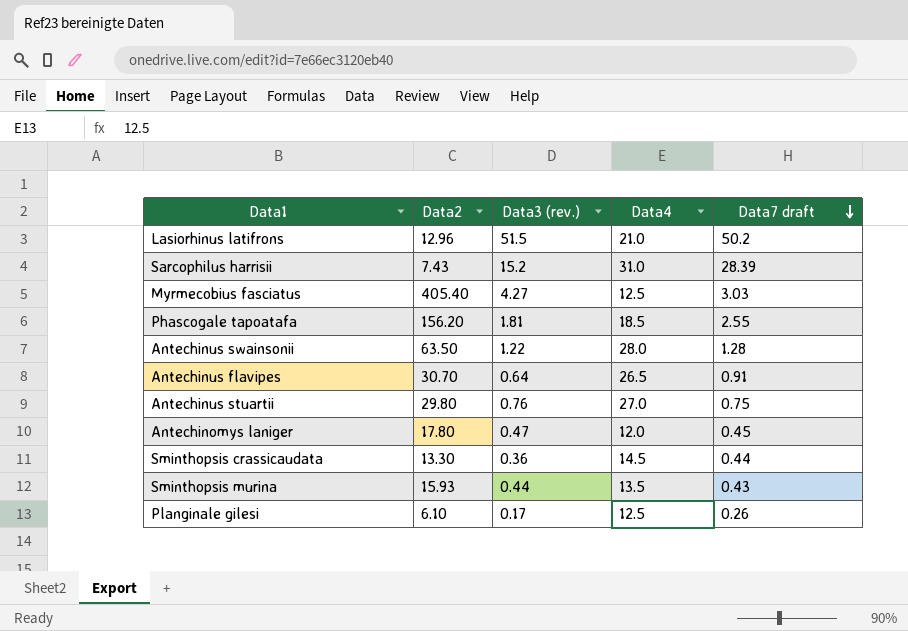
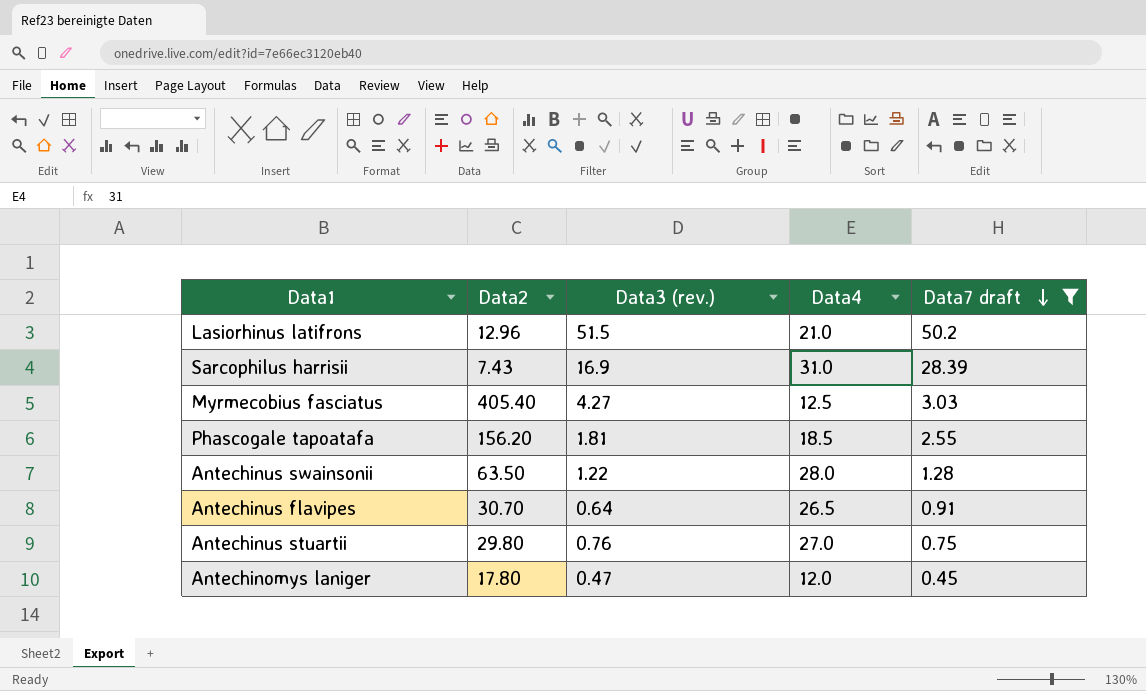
filter: none -> Data7 draft >= 0.45
Sarcophilus harrisii | Data3 (rev.): 15.2 -> 16.9

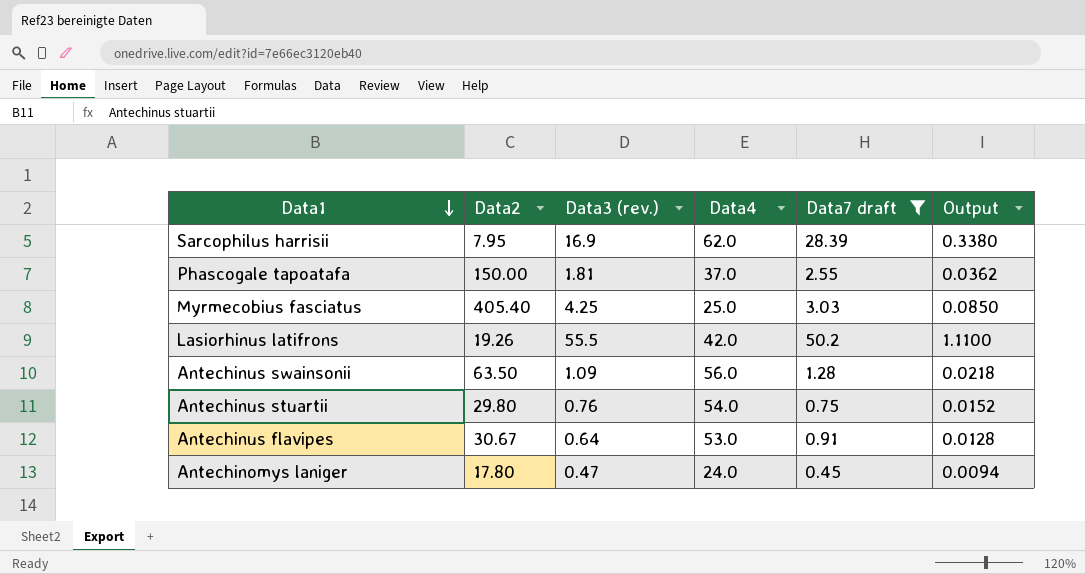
row order: Data7 draft descending -> Data1 descending
column Output | formula: none -> [Data3 (rev.)] * 0.02
Sarcophilus harrisii | Data2: 7.43 -> 7.95
Sarcophilus harrisii | Data4: 31.0 -> 62.0
Phascogale tapoatafa | Data2: 156.20 -> 150.00
Phascogale tapoatafa | Data4: 18.5 -> 37.0
Myrmecobius fasciatus | Data3 (rev.): 4.27 -> 4.25
Myrmecobius fasciatus | Data4: 12.5 -> 25.0
Lasiorhinus latifrons | Data2: 12.96 -> 19.26
Lasiorhinus latifrons | Data3 (rev.): 51.5 -> 55.5
Lasiorhinus latifrons | Data4: 21.0 -> 42.0
Antechinus swainsonii | Data3 (rev.): 1.22 -> 1.09
Antechinus swainsonii | Data4: 28.0 -> 56.0
Antechinus stuartii | Data4: 27.0 -> 54.0
Antechinus flavipes | Data2: 30.70 -> 30.67
Antechinus flavipes | Data4: 26.5 -> 53.0
Antechinomys laniger | Data4: 12.0 -> 24.0

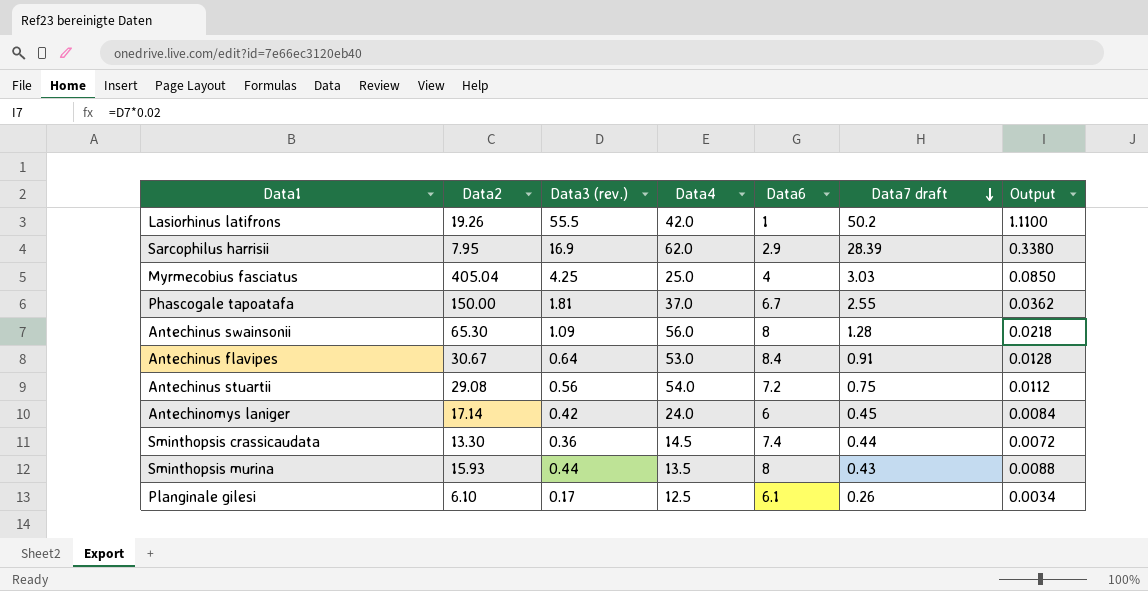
filter: Data7 draft >= 0.45 -> none
row order: Data1 descending -> Data7 draft descending
column Data6 | position: none -> 5
Myrmecobius fasciatus | Data2: 405.40 -> 405.04
Antechinus swainsonii | Data2: 63.50 -> 65.30
Antechinus stuartii | Data2: 29.80 -> 29.08
Antechinus stuartii | Data3 (rev.): 0.76 -> 0.56
Antechinus stuartii | Output: 0.0152 -> 0.0112
Antechinomys laniger | Data2: 17.80 -> 17.14
Antechinomys laniger | Data3 (rev.): 0.47 -> 0.42
Antechinomys laniger | Output: 0.0094 -> 0.0084

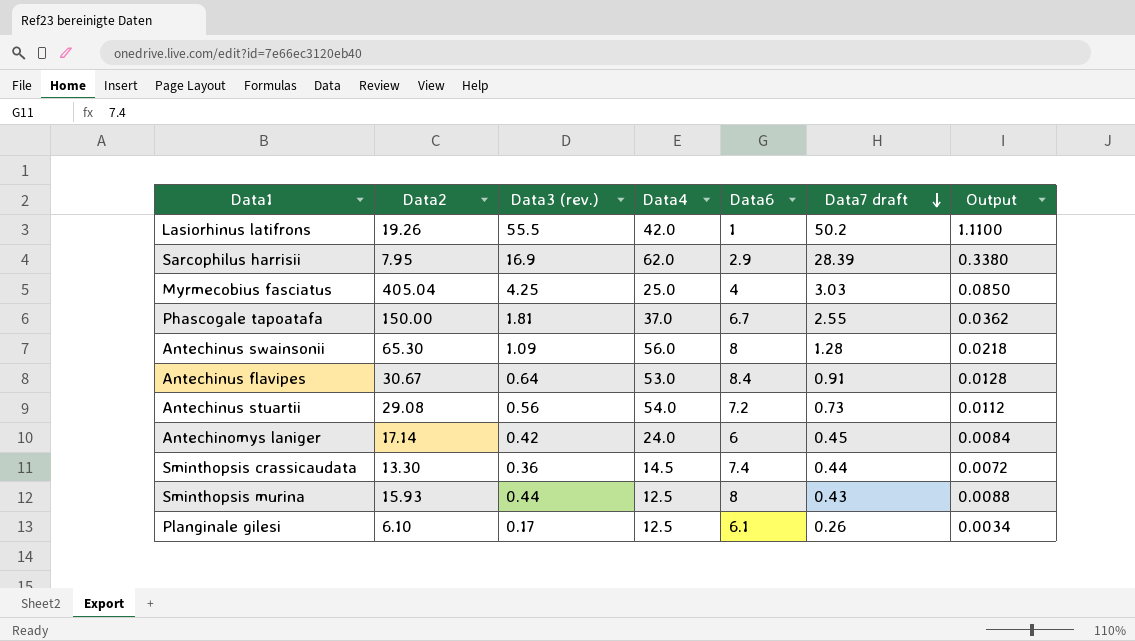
Antechinus stuartii | Data7 draft: 0.75 -> 0.73
Sminthopsis murina | Data4: 13.5 -> 12.5

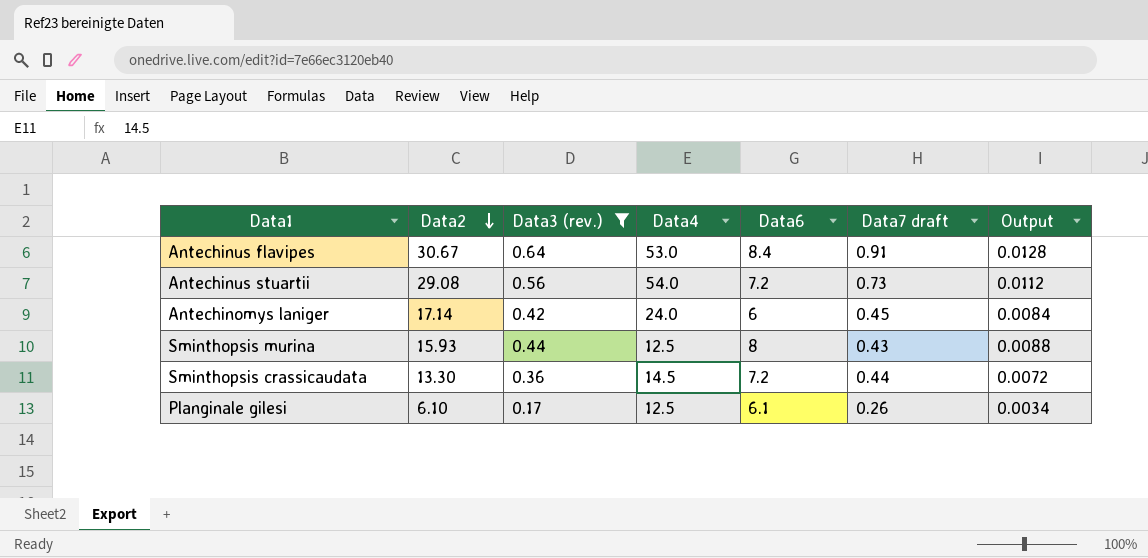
filter: none -> Data3 (rev.) <= 0.64
row order: Data7 draft descending -> Data2 descending
Sminthopsis crassicaudata | Data6: 7.4 -> 7.2

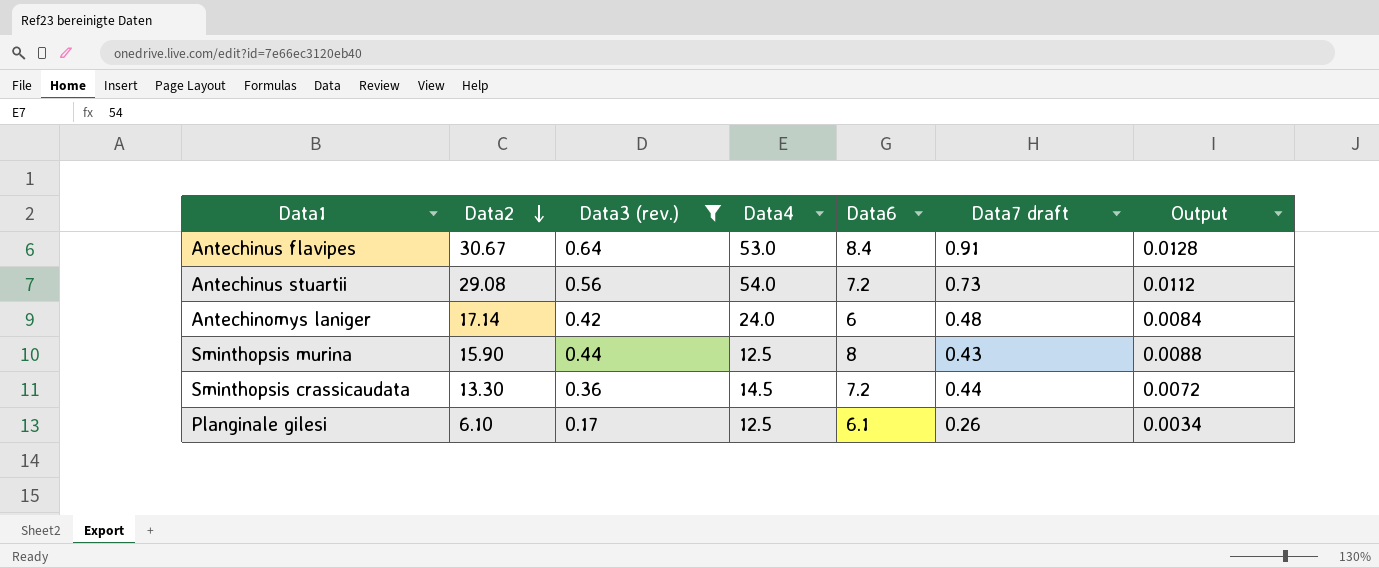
Antechinomys laniger | Data7 draft: 0.45 -> 0.48
Sminthopsis murina | Data2: 15.93 -> 15.90

